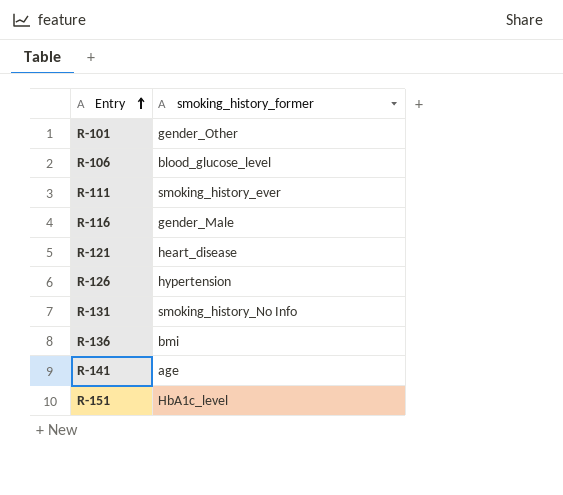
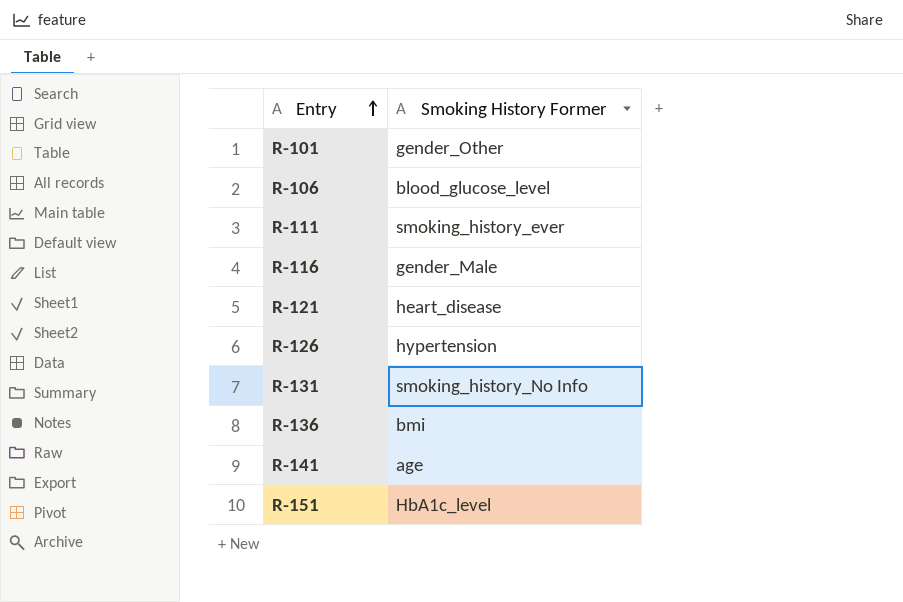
column name: smoking_history_former -> Smoking History Former

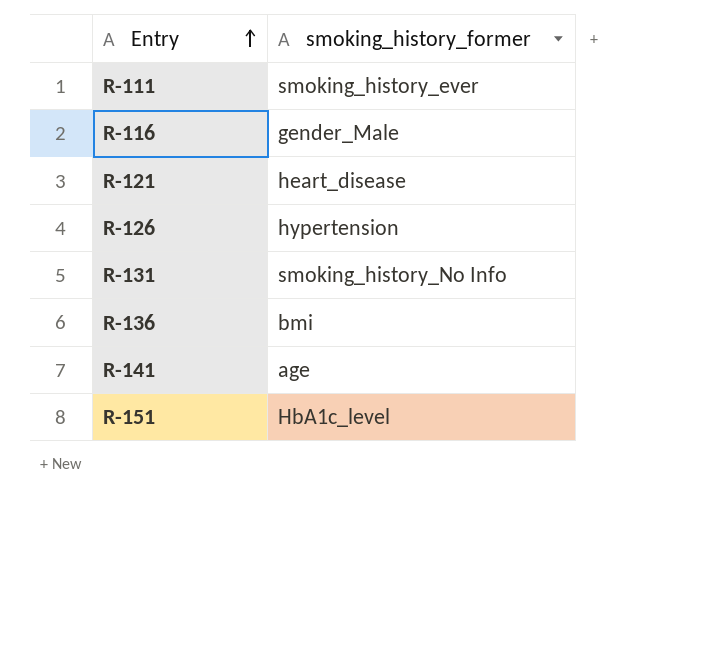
column name: Smoking History Former -> smoking_history_former
row R-101: gender_Other -> none
row R-106: blood_glucose_level -> none

